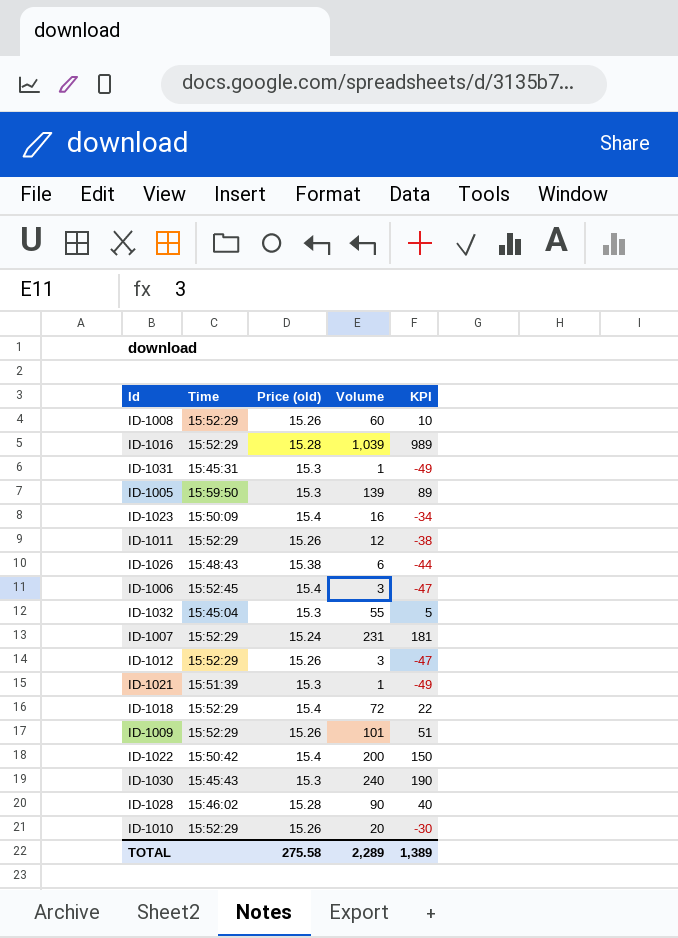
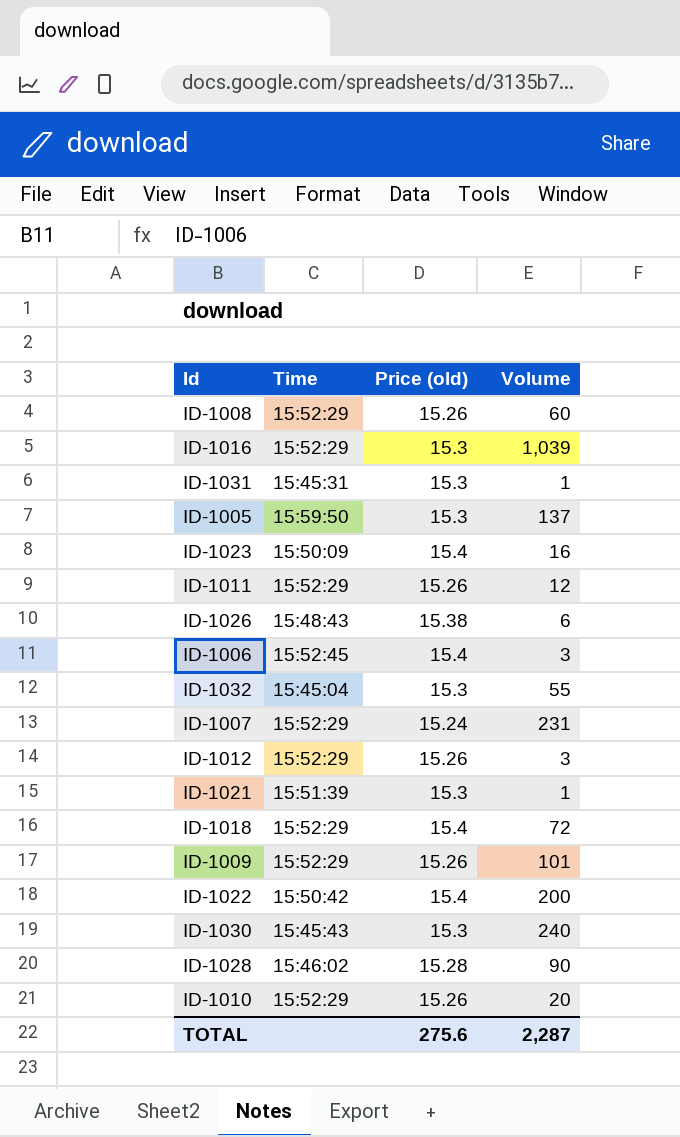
column KPI | formula: [Volume] - 50 -> none
ID-1016 | Price (old): 15.28 -> 15.3
ID-1005 | Volume: 139 -> 137
TOTAL | Price (old): 275.58 -> 275.6
TOTAL | Volume: 2,289 -> 2,287

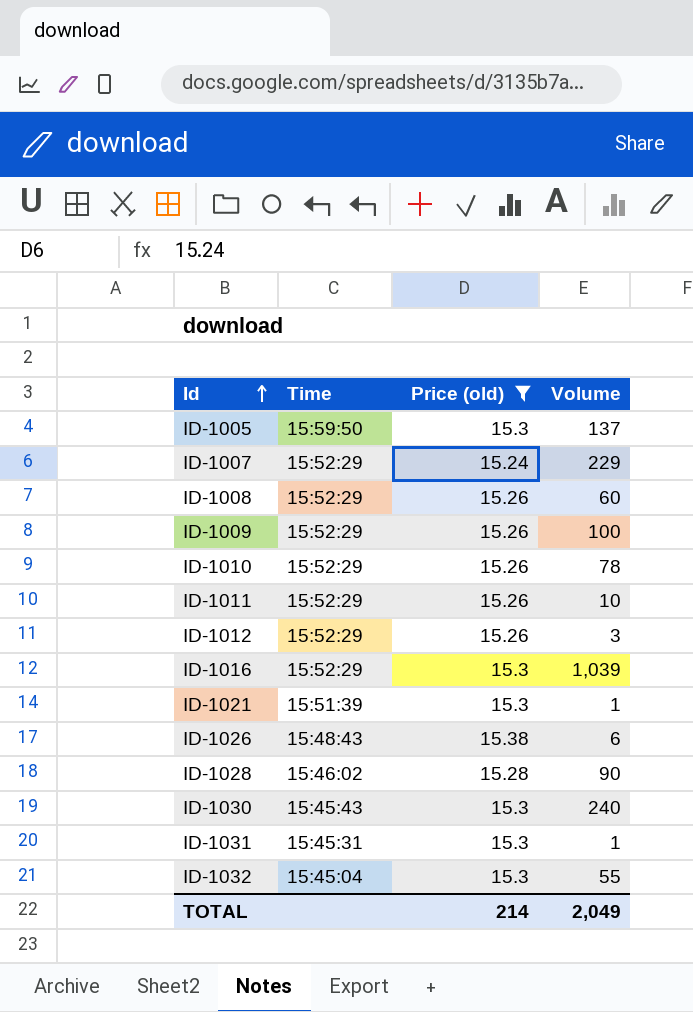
filter: none -> Price (old) != 15.4
row order: none -> Id ascending
ID-1007 | Volume: 231 -> 229
ID-1009 | Volume: 101 -> 100
ID-1010 | Volume: 20 -> 78
ID-1011 | Volume: 12 -> 10
TOTAL | Price (old): 275.6 -> 214
TOTAL | Volume: 2,287 -> 2,049

